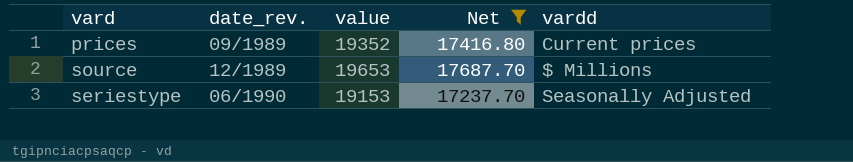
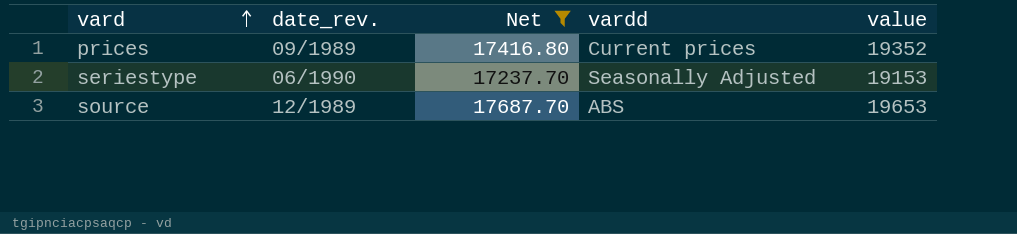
row order: none -> vard ascending
column value | position: 3 -> 5
source | vardd: $ Millions -> ABS

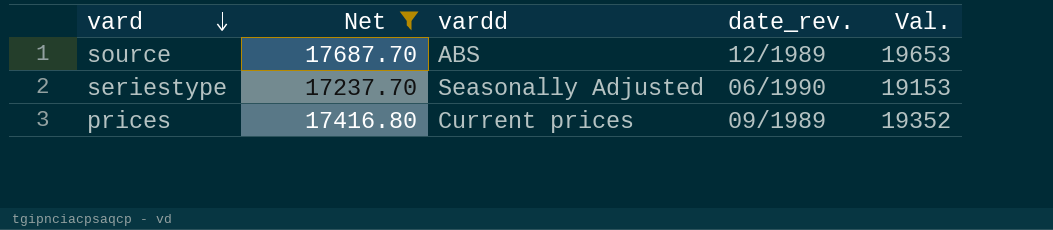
row order: vard ascending -> vard descending
column date_rev. | position: 2 -> 4
column name: value -> Val.

